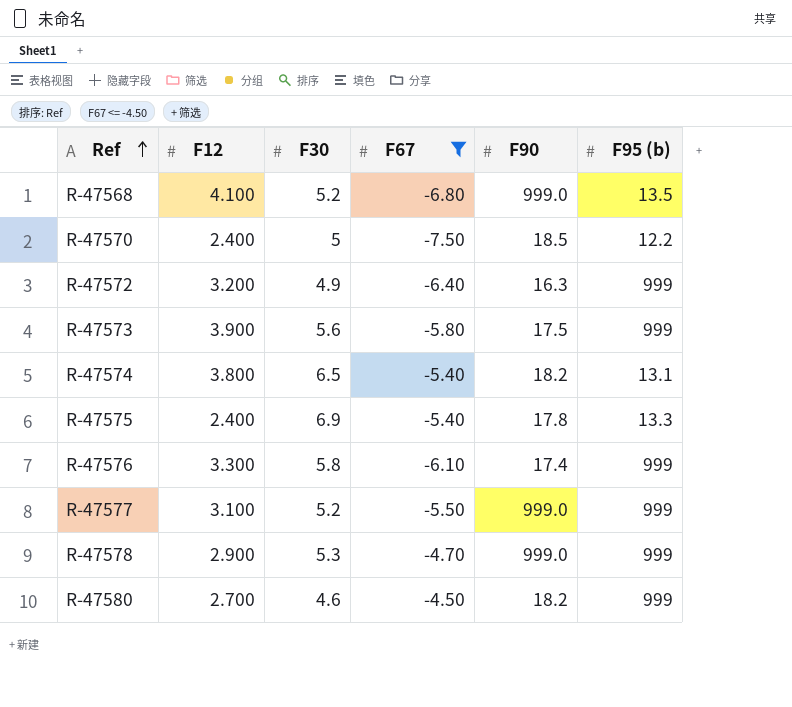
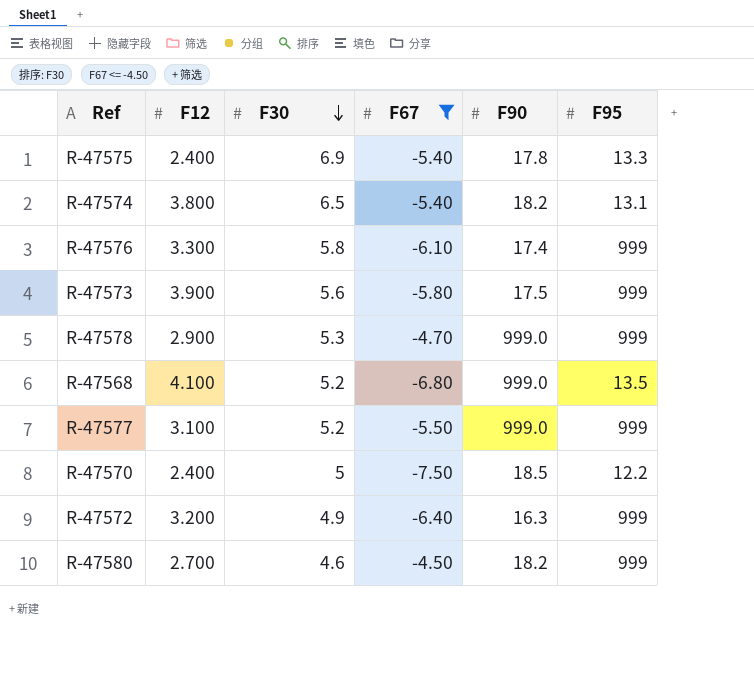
row order: Ref ascending -> F30 descending
column name: F95 (b) -> F95

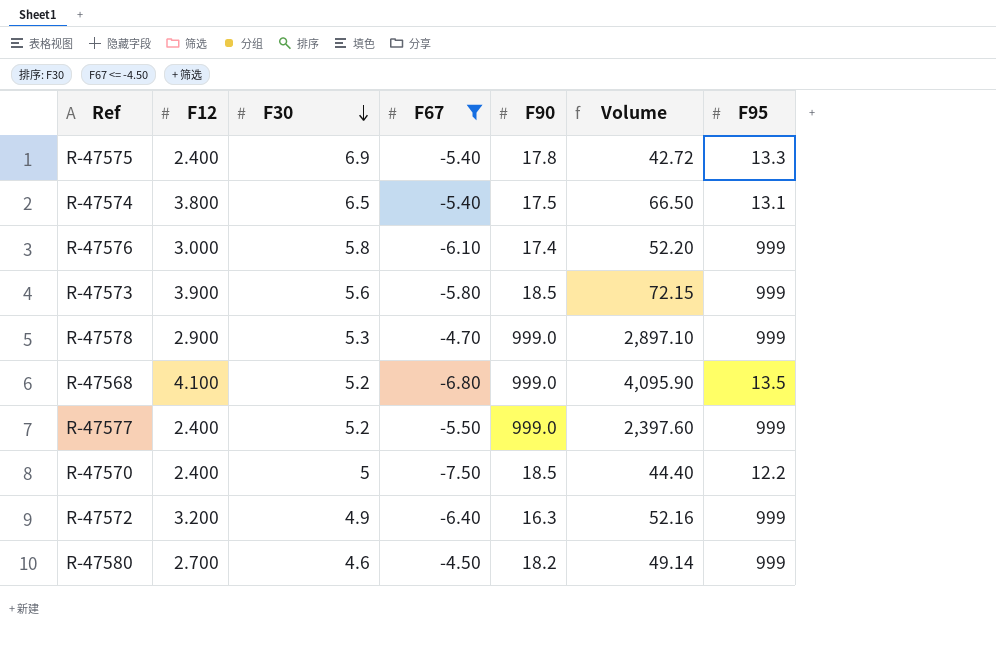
column Volume | formula: none -> [F12] * [F90]
R-47574 | F90: 18.2 -> 17.5
R-47576 | F12: 3.300 -> 3.000
R-47573 | F90: 17.5 -> 18.5
R-47577 | F12: 3.100 -> 2.400

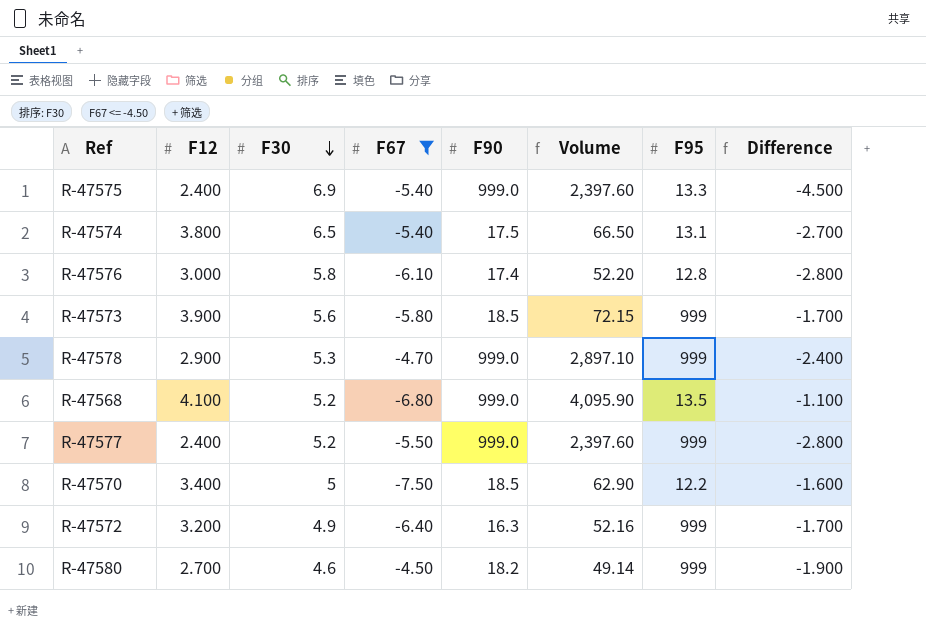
column Difference | formula: none -> [F12] - [F30]
R-47575 | F90: 17.8 -> 999.0
R-47575 | Volume: 42.72 -> 2,397.60
R-47576 | F95: 999 -> 12.8
R-47570 | F12: 2.400 -> 3.400
R-47570 | Volume: 44.40 -> 62.90

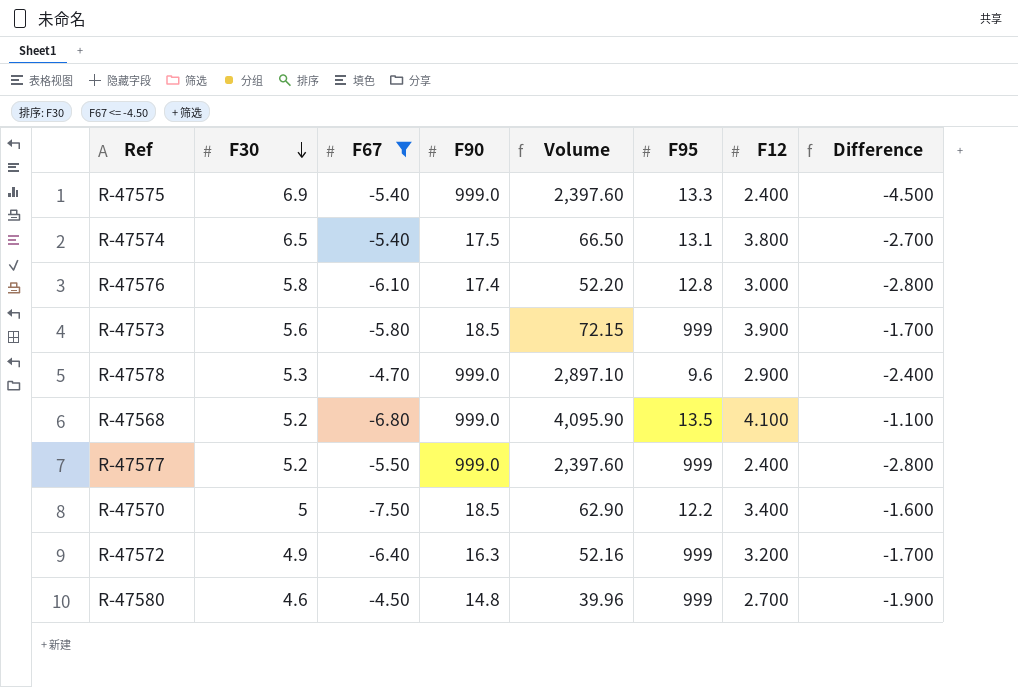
column F12 | position: 2 -> 7
R-47578 | F95: 999 -> 9.6
R-47580 | F90: 18.2 -> 14.8
R-47580 | Volume: 49.14 -> 39.96

